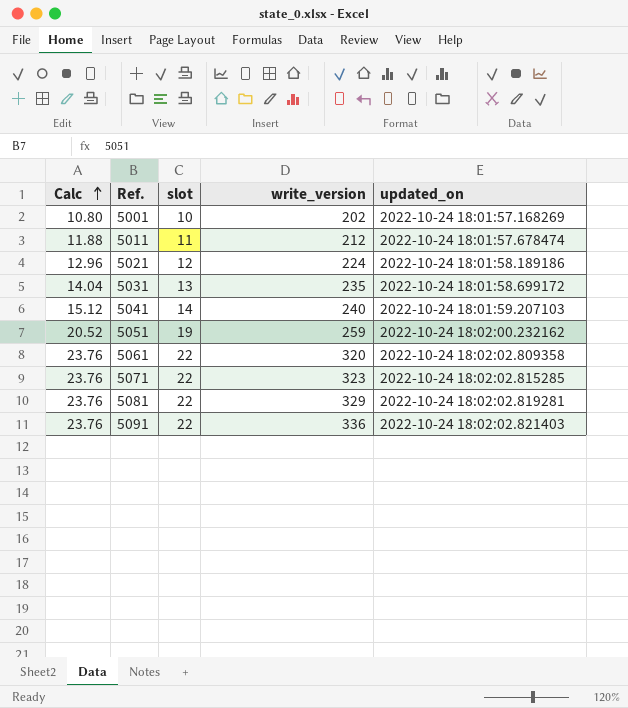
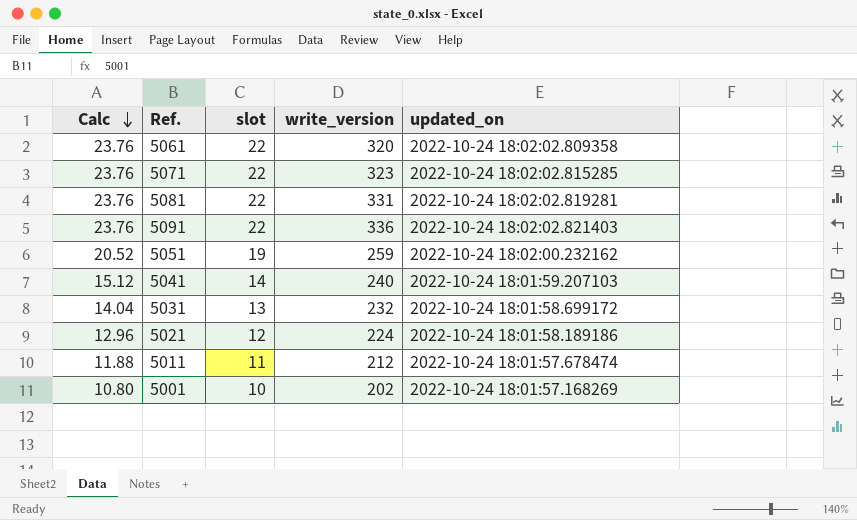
row order: Calc ascending -> Calc descending
5081 | write_version: 329 -> 331
5031 | write_version: 235 -> 232

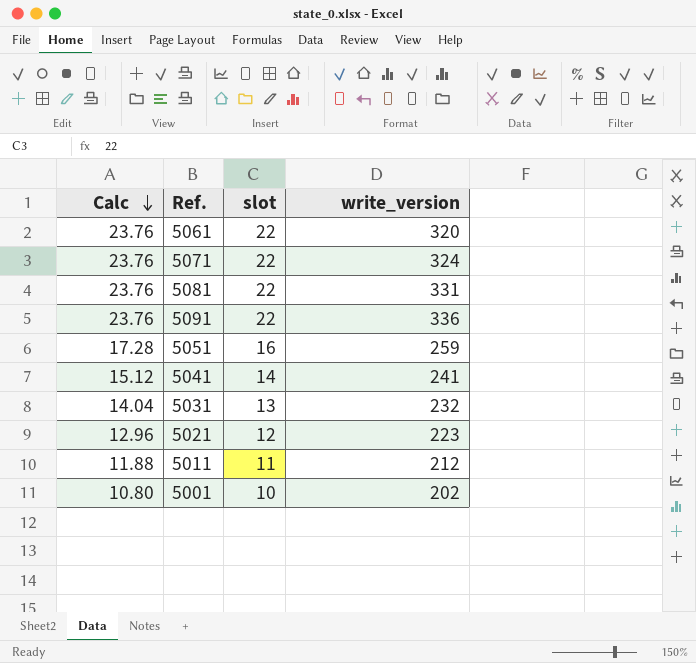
column updated_on | position: 5 -> none
5071 | write_version: 323 -> 324
5051 | Calc: 20.52 -> 17.28
5051 | slot: 19 -> 16
5041 | write_version: 240 -> 241
5021 | write_version: 224 -> 223

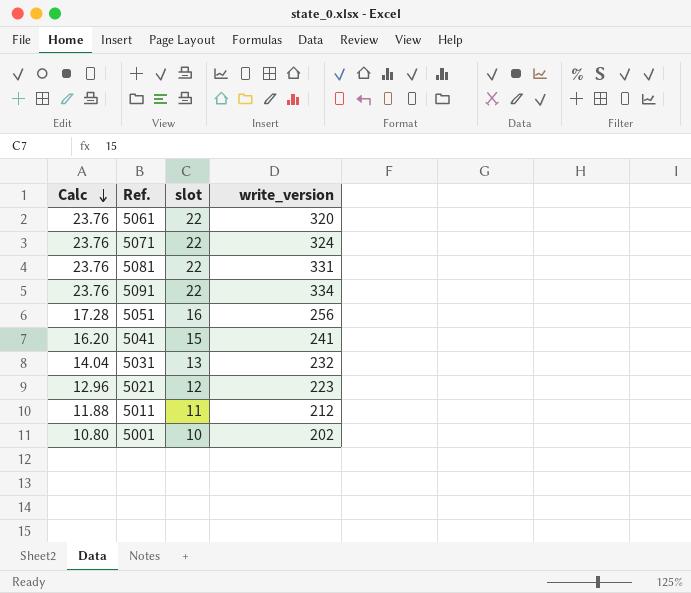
5091 | write_version: 336 -> 334
5051 | write_version: 259 -> 256
5041 | Calc: 15.12 -> 16.20
5041 | slot: 14 -> 15

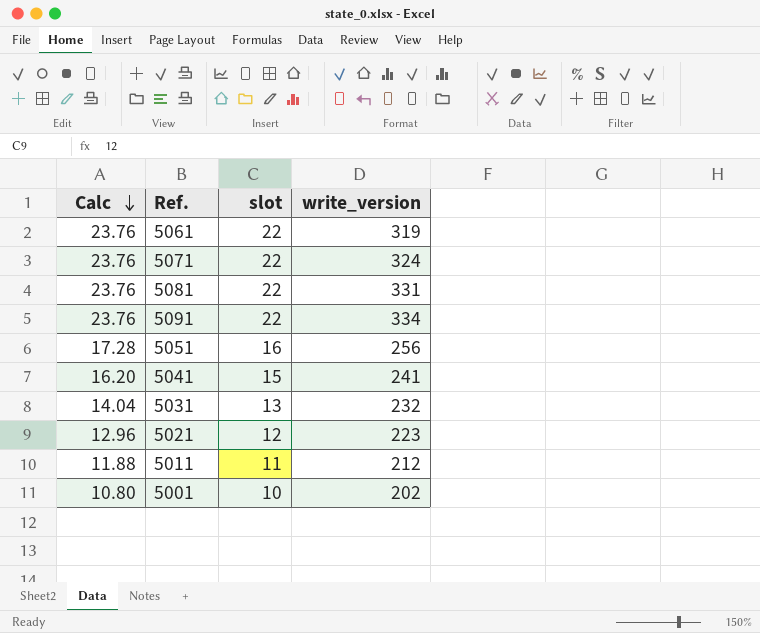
5061 | write_version: 320 -> 319

